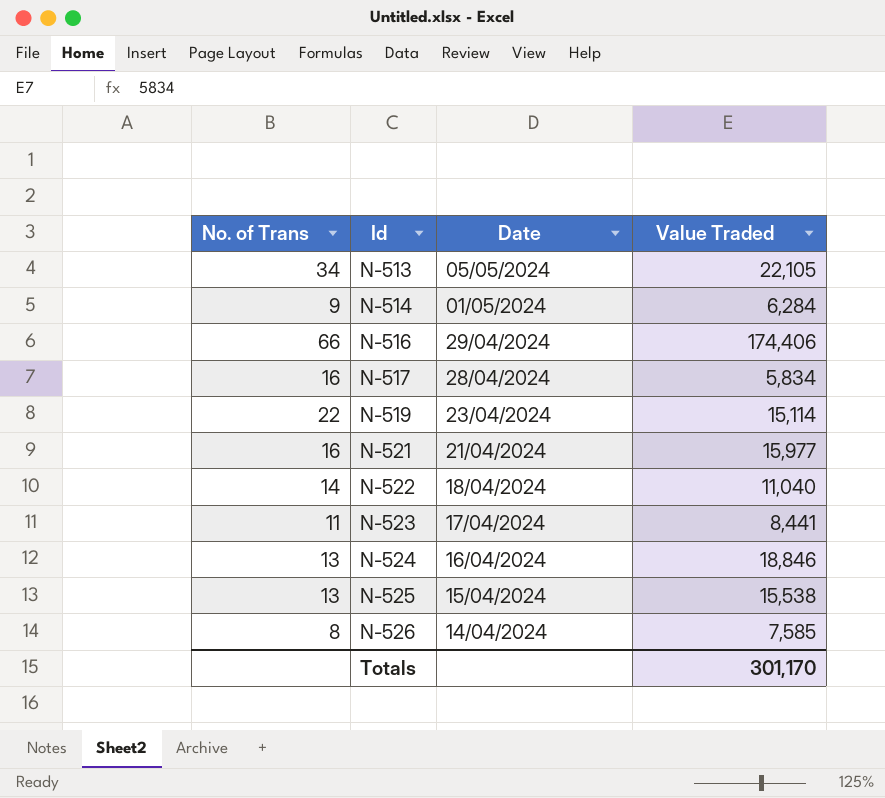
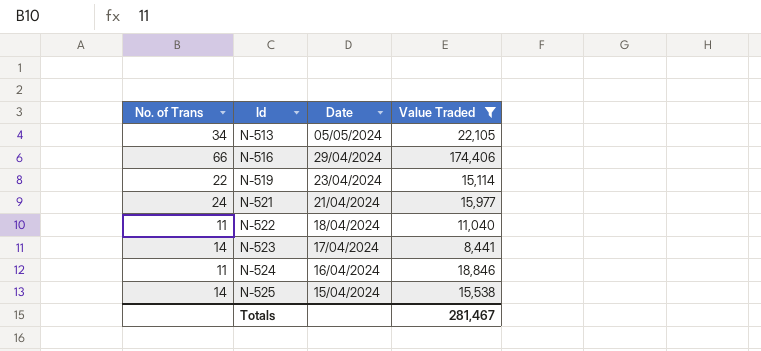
filter: none -> Value Traded >= 8,441
N-521 | No. of Trans: 16 -> 24
N-522 | No. of Trans: 14 -> 11
N-523 | No. of Trans: 11 -> 14
N-524 | No. of Trans: 13 -> 11
N-525 | No. of Trans: 13 -> 14
Totals | Value Traded: 301,170 -> 281,467

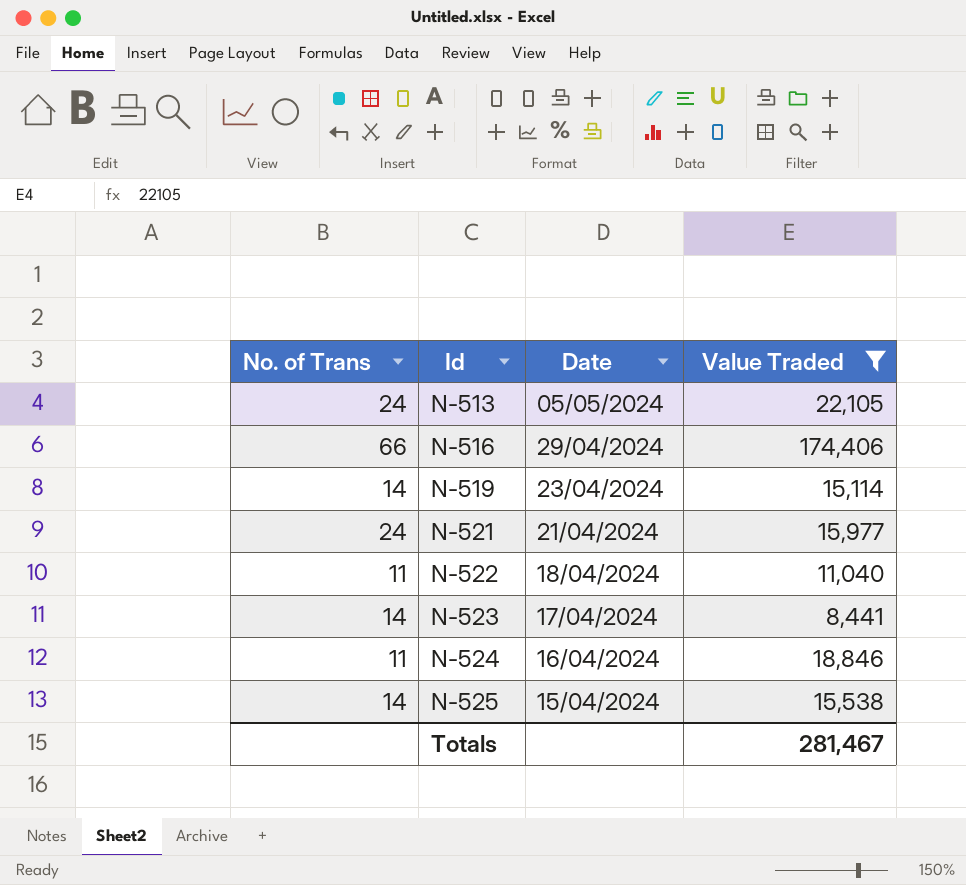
N-513 | No. of Trans: 34 -> 24
N-519 | No. of Trans: 22 -> 14

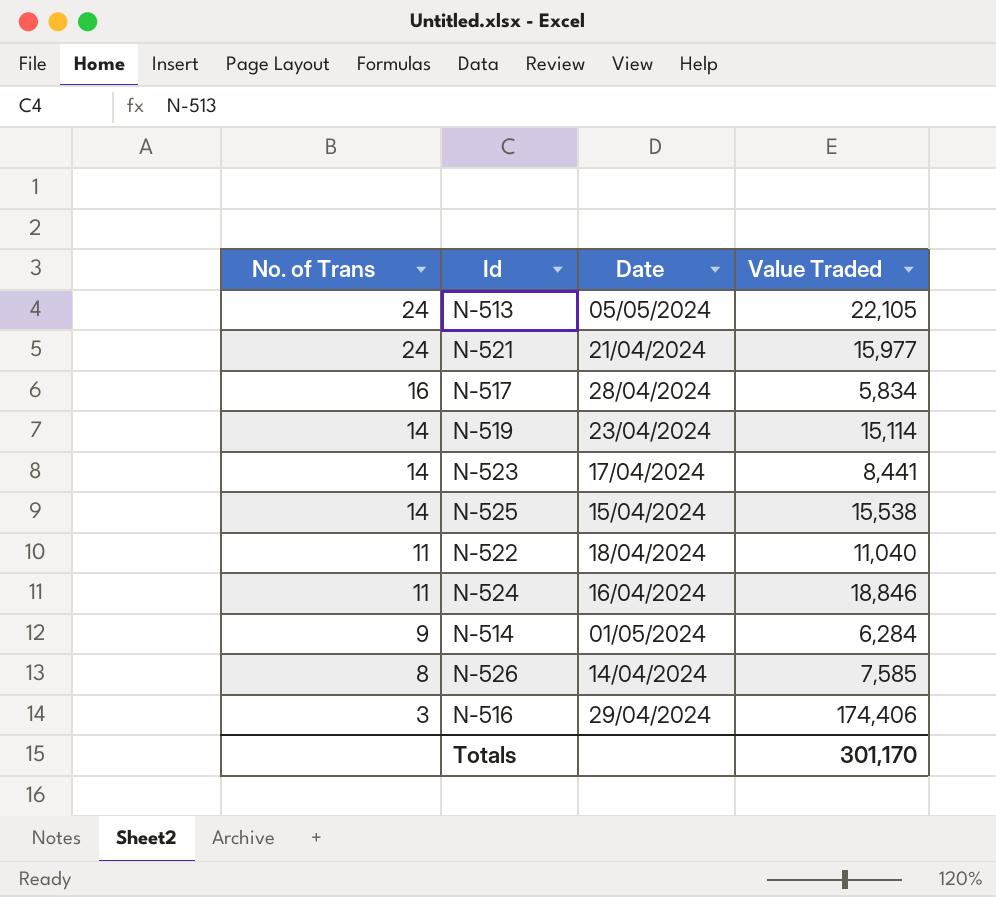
filter: Value Traded >= 8,441 -> none
row order: Id ascending -> No. of Trans descending
N-516 | No. of Trans: 66 -> 3
Totals | Value Traded: 281,467 -> 301,170

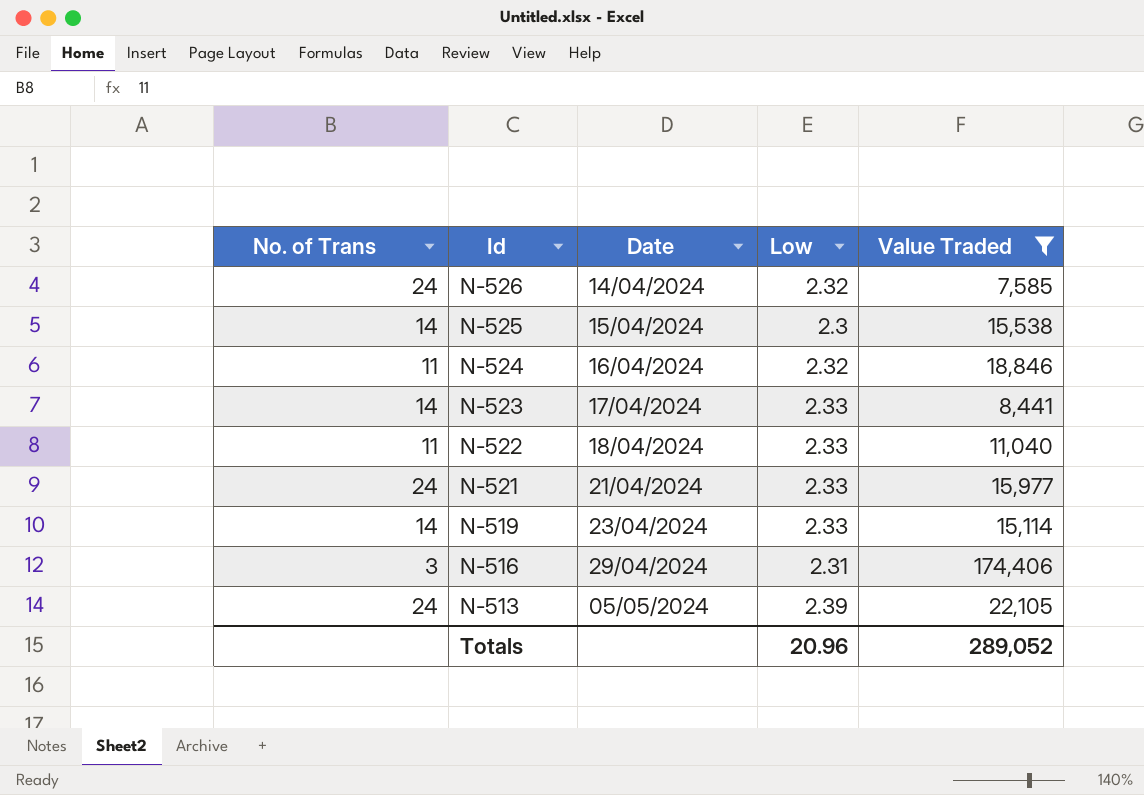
filter: none -> Value Traded >= 7,585
row order: No. of Trans descending -> Id descending
column Low | position: none -> 4
N-526 | No. of Trans: 8 -> 24
Totals | Value Traded: 301,170 -> 289,052

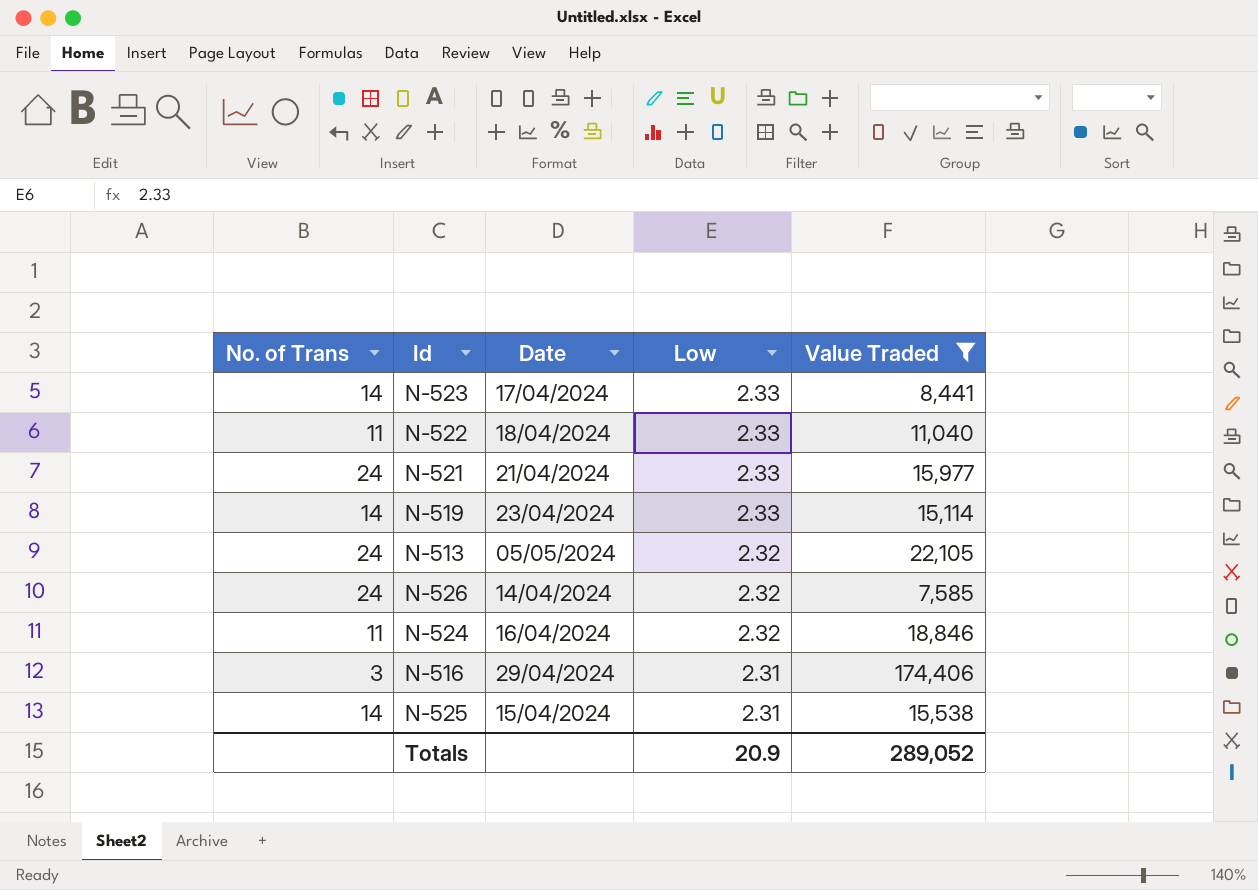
row order: Id descending -> Low descending
N-513 | Low: 2.39 -> 2.32
N-525 | Low: 2.3 -> 2.31
Totals | Low: 20.96 -> 20.9

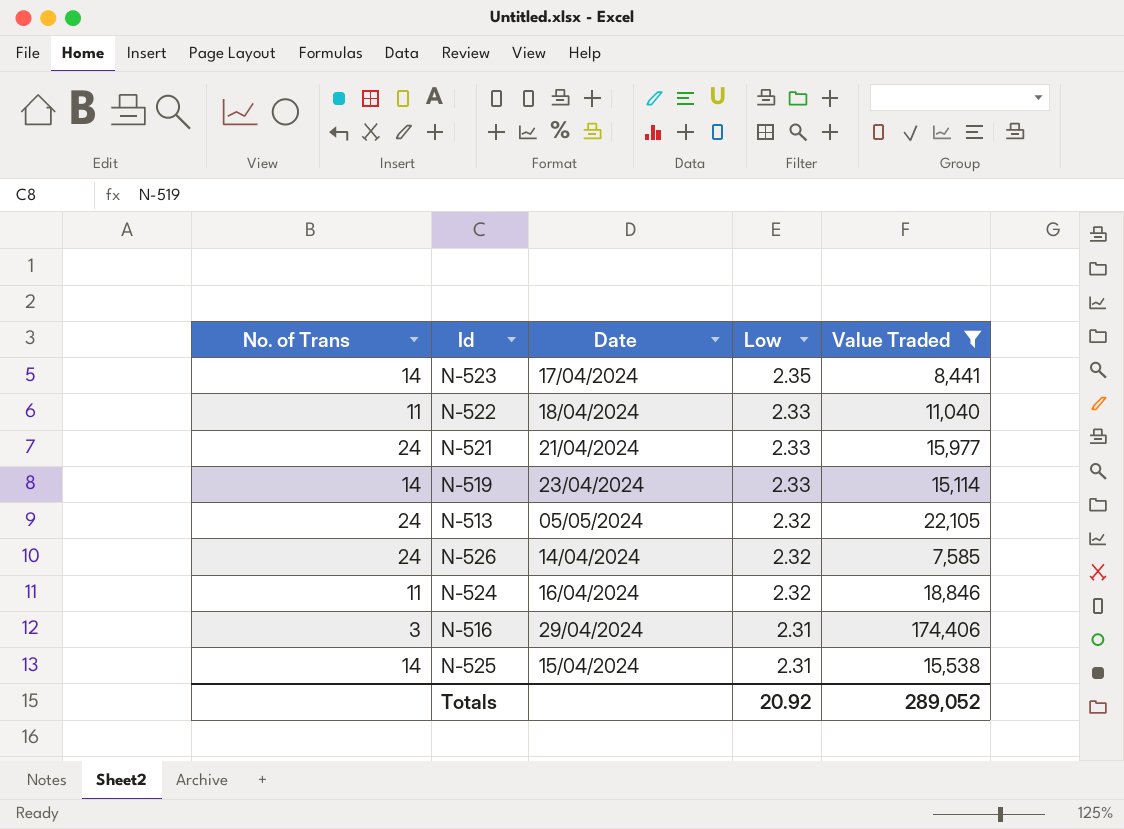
N-523 | Low: 2.33 -> 2.35
Totals | Low: 20.9 -> 20.92

